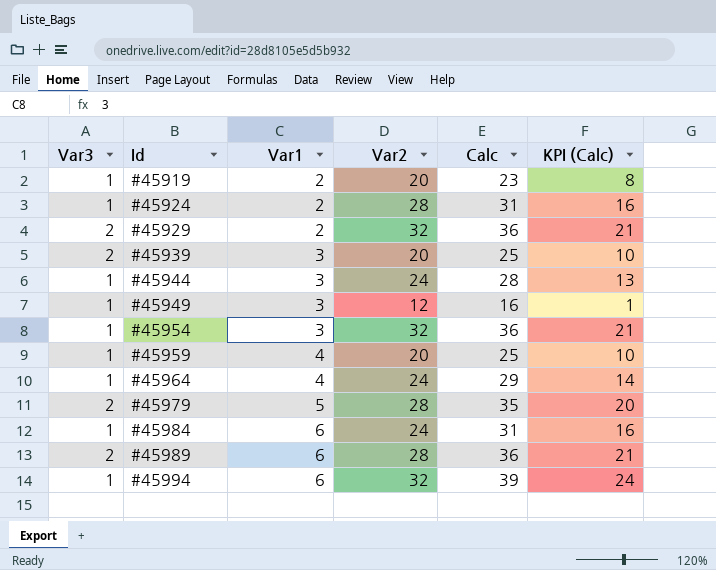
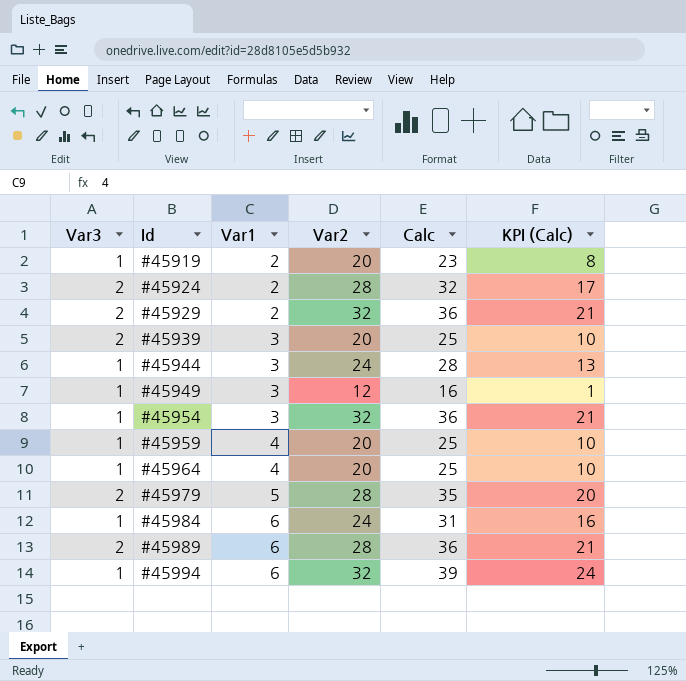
#45924 | Var3: 1 -> 2
#45924 | Calc: 31 -> 32
#45924 | KPI (Calc): 16 -> 17
#45964 | Var2: 24 -> 20
#45964 | Calc: 29 -> 25
#45964 | KPI (Calc): 14 -> 10

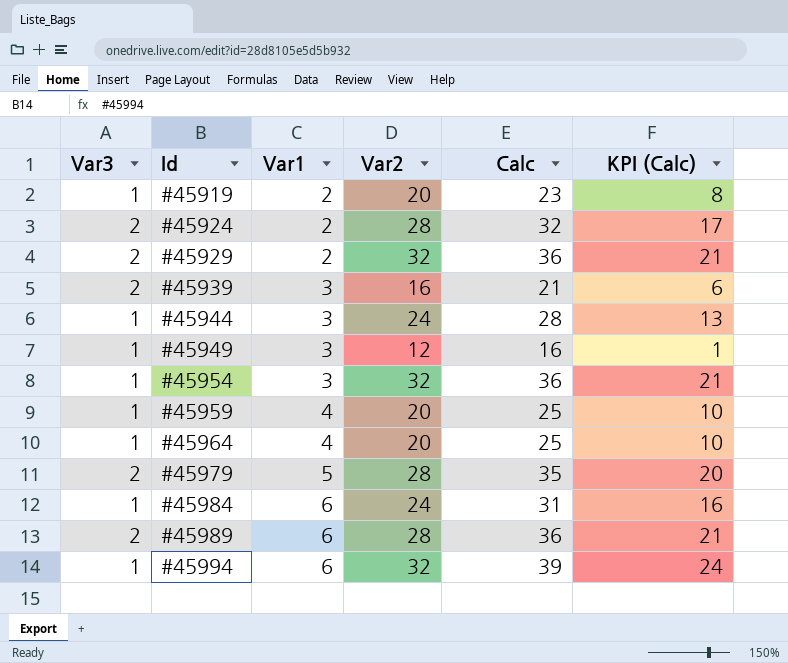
#45939 | Var2: 20 -> 16
#45939 | Calc: 25 -> 21
#45939 | KPI (Calc): 10 -> 6

